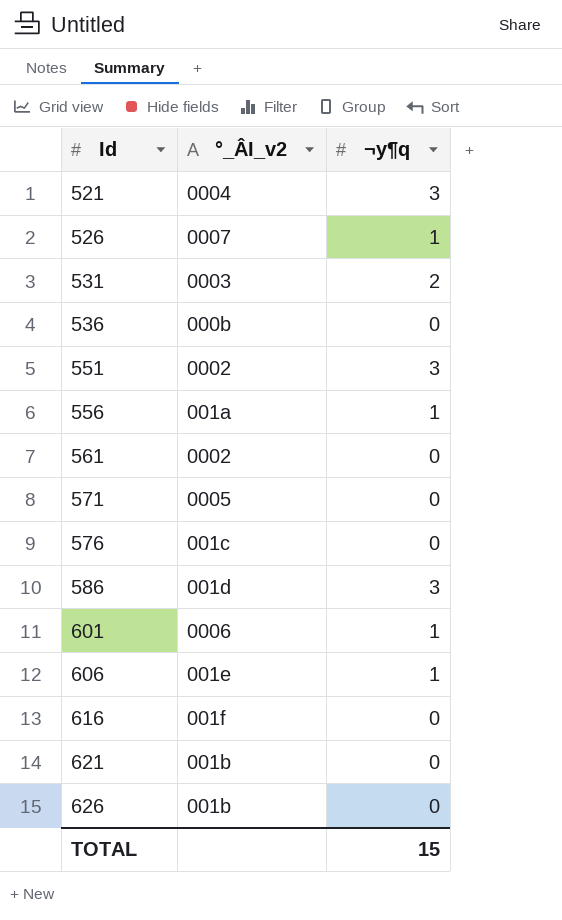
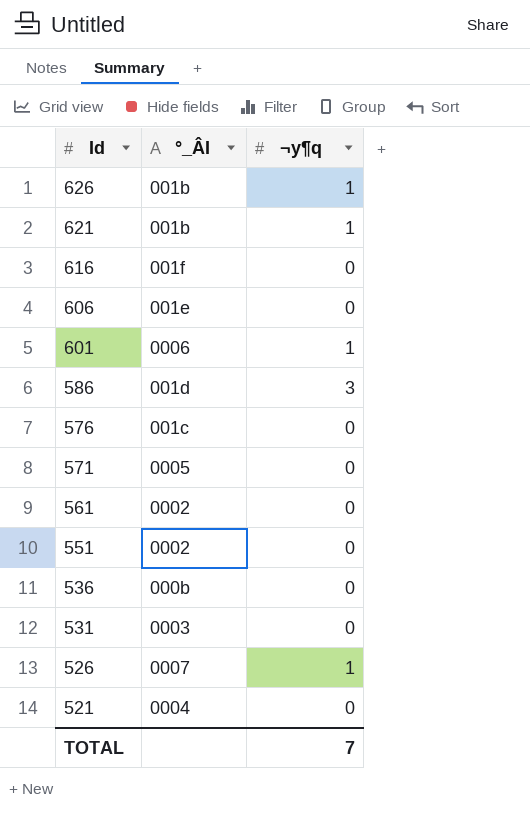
row order: Id ascending -> Id descending
column name: °_ÂI_v2 -> °_ÂI
row 556: 001a | 1 -> none
626 | ¬y¶q: 0 -> 1
621 | ¬y¶q: 0 -> 1
606 | ¬y¶q: 1 -> 0
551 | ¬y¶q: 3 -> 0
531 | ¬y¶q: 2 -> 0
521 | ¬y¶q: 3 -> 0
TOTAL | ¬y¶q: 15 -> 7

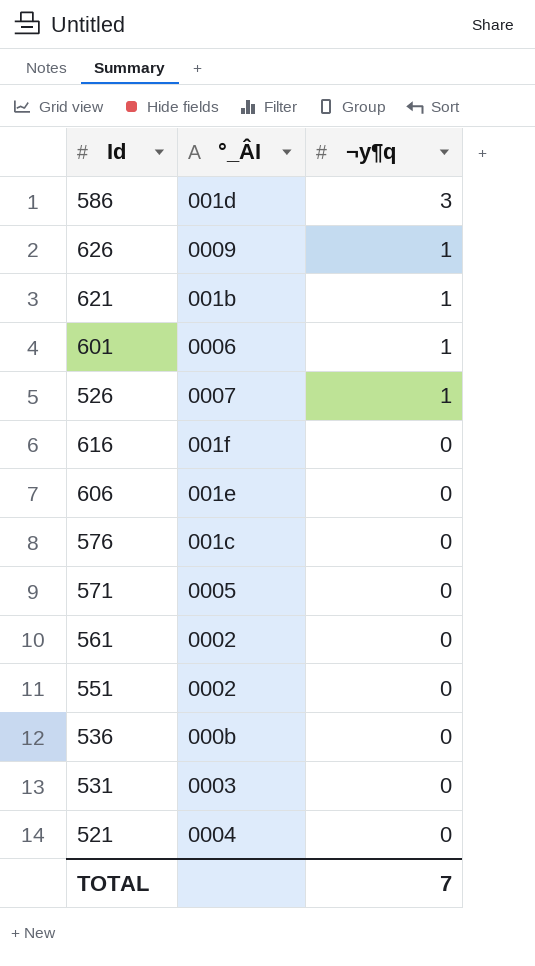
row order: Id descending -> ¬y¶q descending
626 | °_ÂI: 001b -> 0009

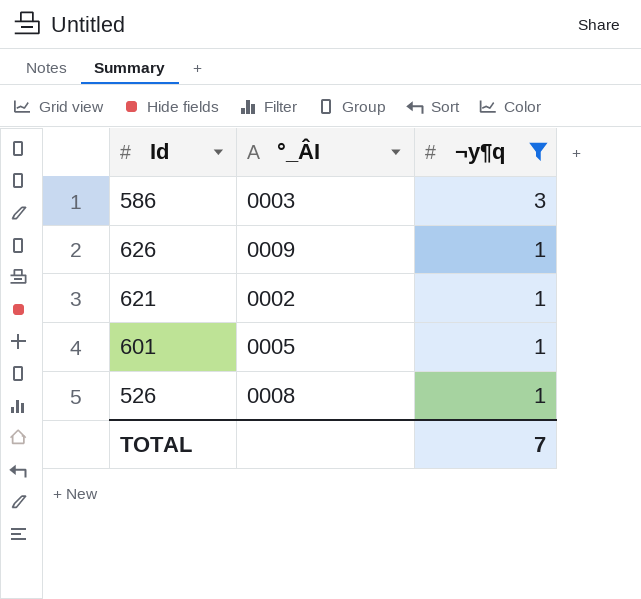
filter: none -> ¬y¶q != 0
586 | °_ÂI: 001d -> 0003
621 | °_ÂI: 001b -> 0002
601 | °_ÂI: 0006 -> 0005
526 | °_ÂI: 0007 -> 0008

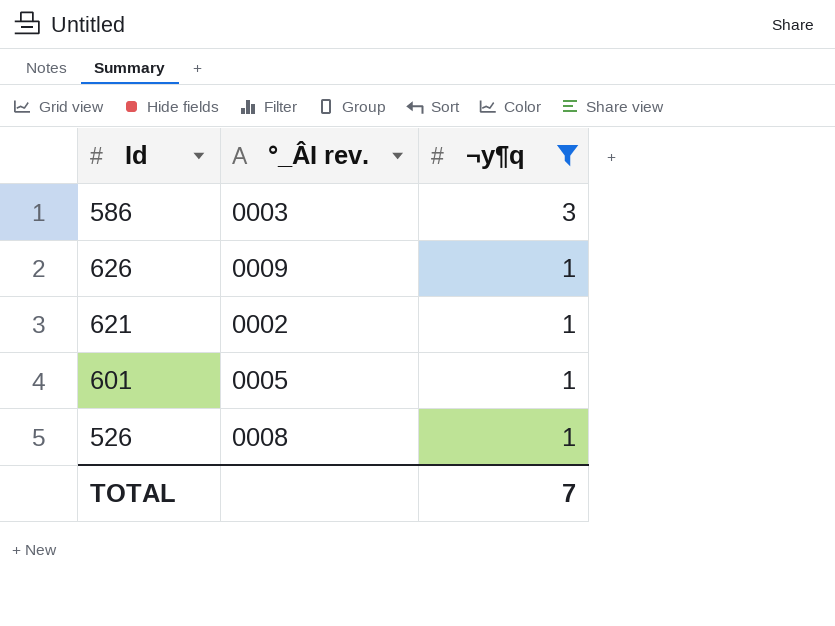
column name: °_ÂI -> °_ÂI rev.

